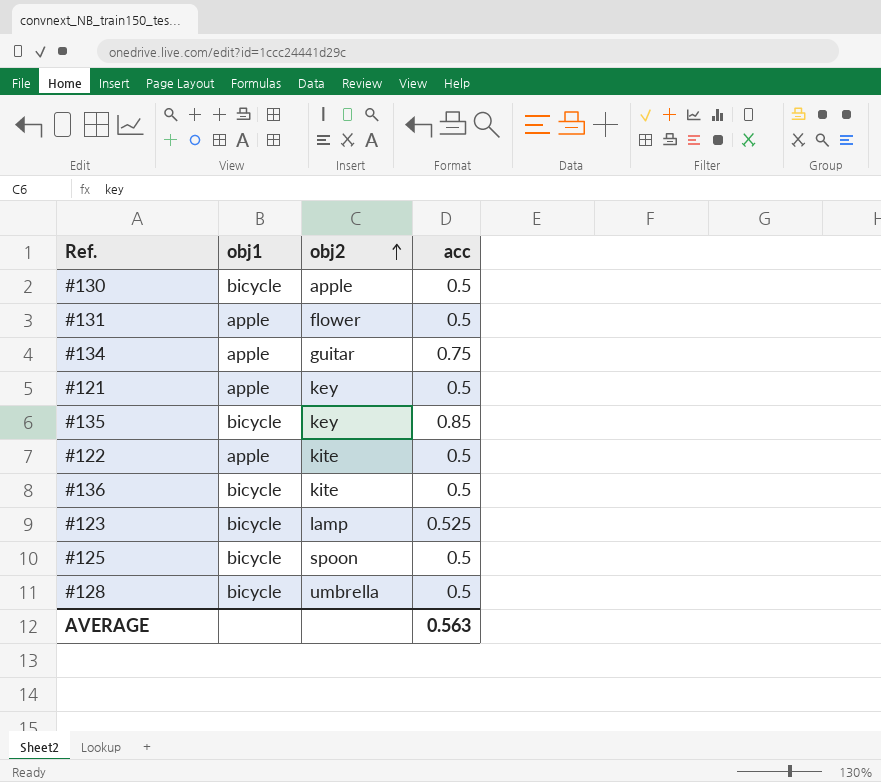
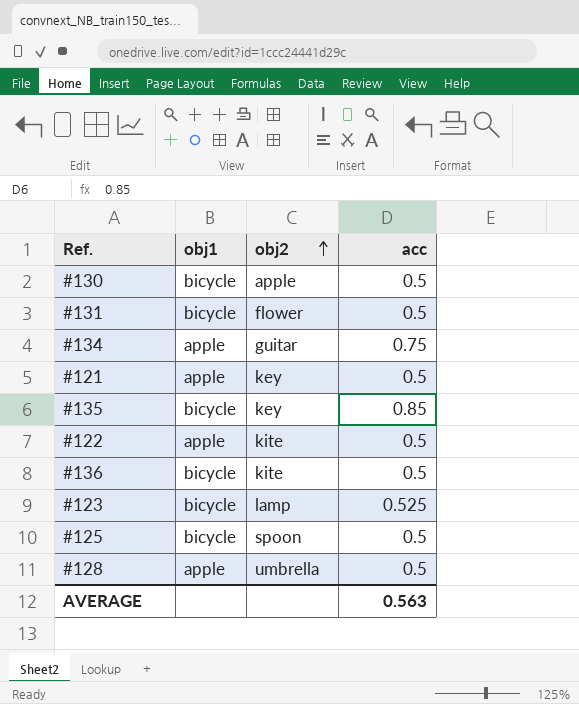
#131 | obj1: apple -> bicycle
#128 | obj1: bicycle -> apple

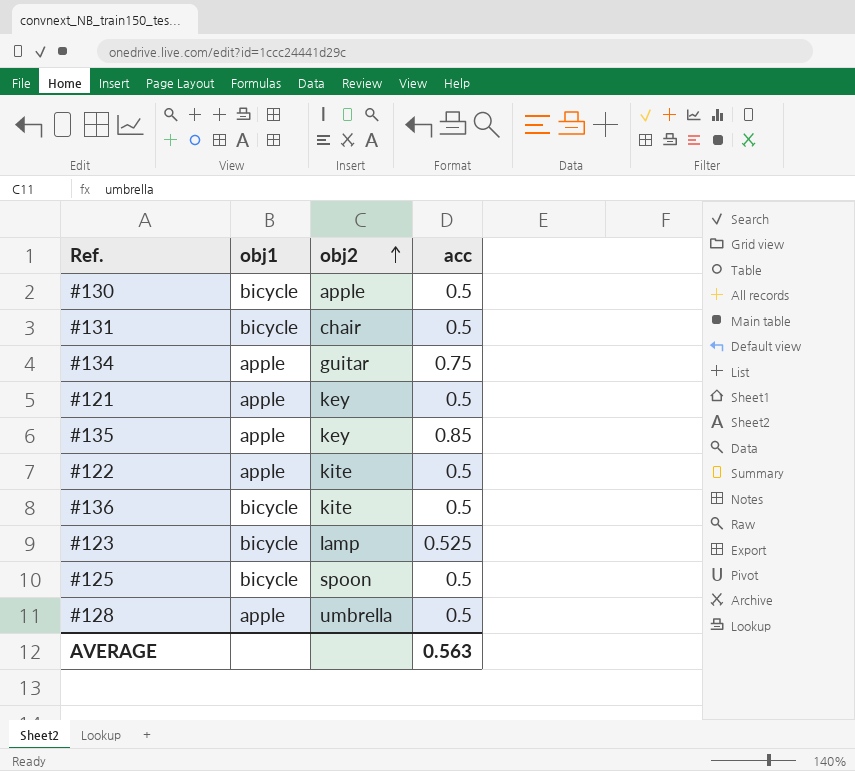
#131 | obj2: flower -> chair
#135 | obj1: bicycle -> apple

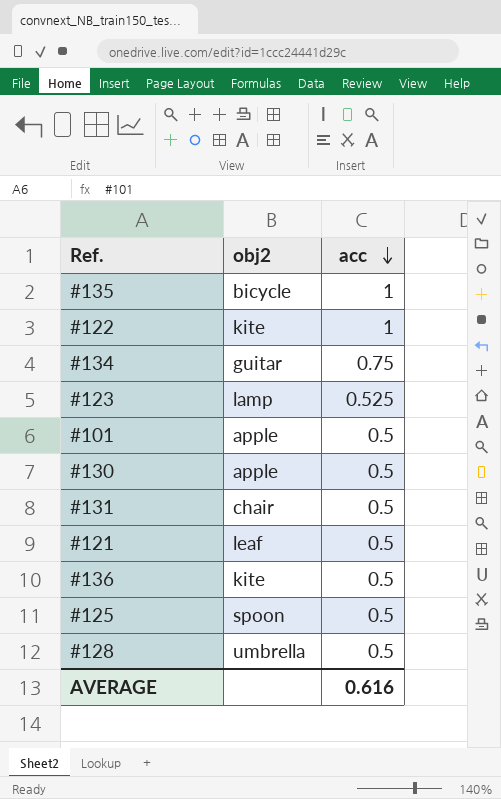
row order: obj2 ascending -> acc descending
column obj1 | position: 2 -> none
#135 | obj2: key -> bicycle
#135 | acc: 0.85 -> 1
#122 | acc: 0.5 -> 1
row #101: none -> apple | 0.5
#121 | obj2: key -> leaf
AVERAGE | acc: 0.563 -> 0.616

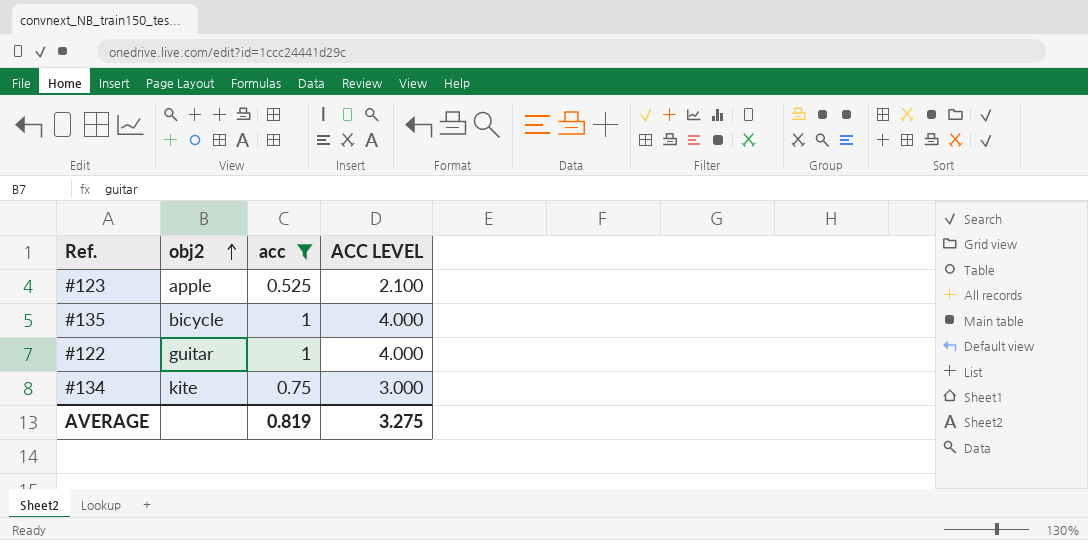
filter: none -> acc != 0.5
row order: acc descending -> obj2 ascending
column ACC LEVEL | formula: none -> [acc] * 4
#123 | obj2: lamp -> apple
#122 | obj2: kite -> guitar
#134 | obj2: guitar -> kite
AVERAGE | acc: 0.616 -> 0.819

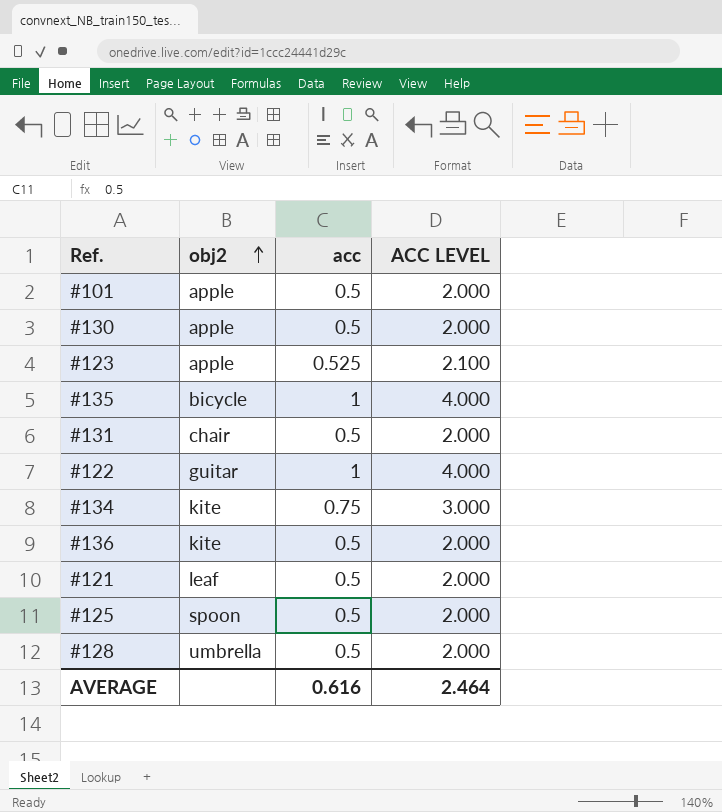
filter: acc != 0.5 -> none
AVERAGE | acc: 0.819 -> 0.616
AVERAGE | ACC LEVEL: 3.275 -> 2.464

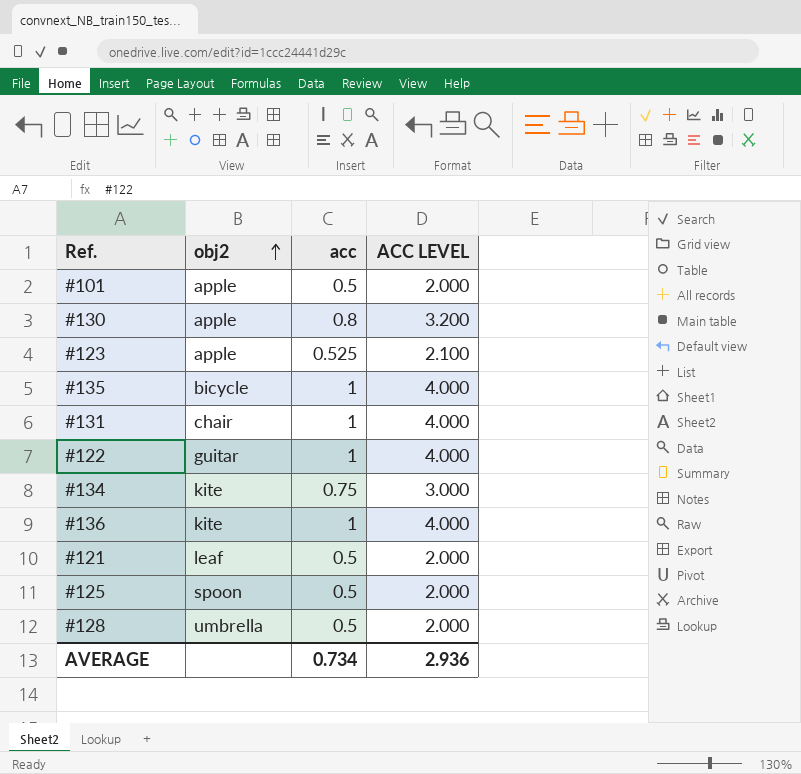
#130 | acc: 0.5 -> 0.8
#130 | ACC LEVEL: 2.000 -> 3.200
#131 | acc: 0.5 -> 1
#131 | ACC LEVEL: 2.000 -> 4.000
#136 | acc: 0.5 -> 1
#136 | ACC LEVEL: 2.000 -> 4.000
AVERAGE | acc: 0.616 -> 0.734
AVERAGE | ACC LEVEL: 2.464 -> 2.936

